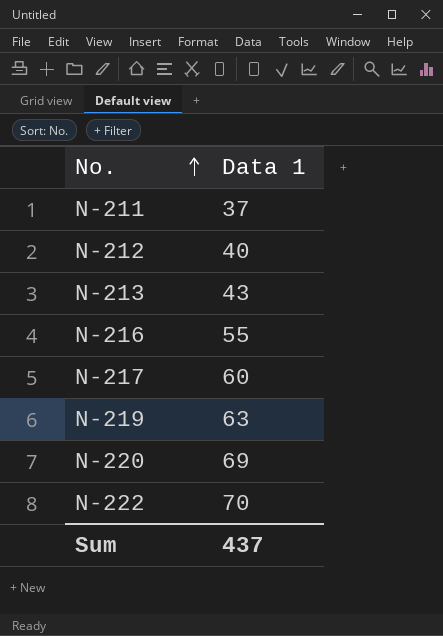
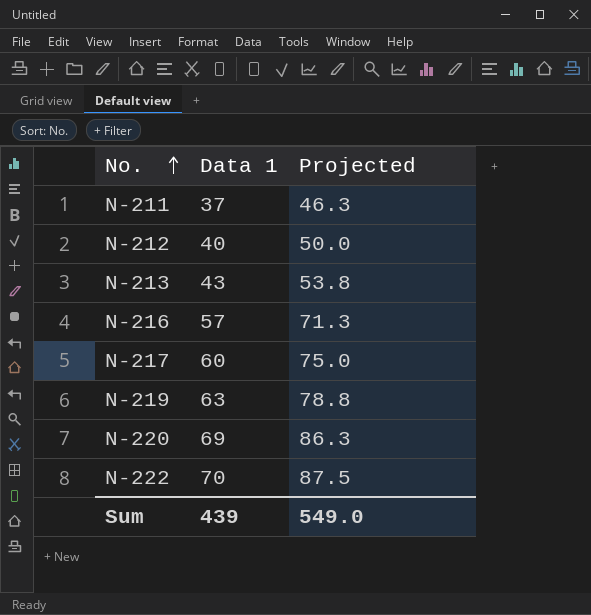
column Projected | formula: none -> [Data 1] * 1.25
N-216 | Data 1: 55 -> 57
Sum | Data 1: 437 -> 439

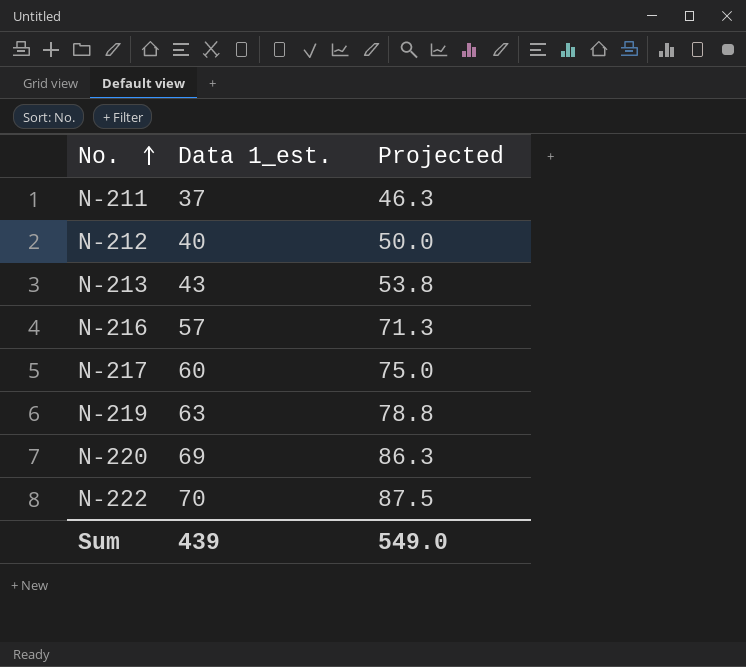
column name: Data 1 -> Data 1_est.

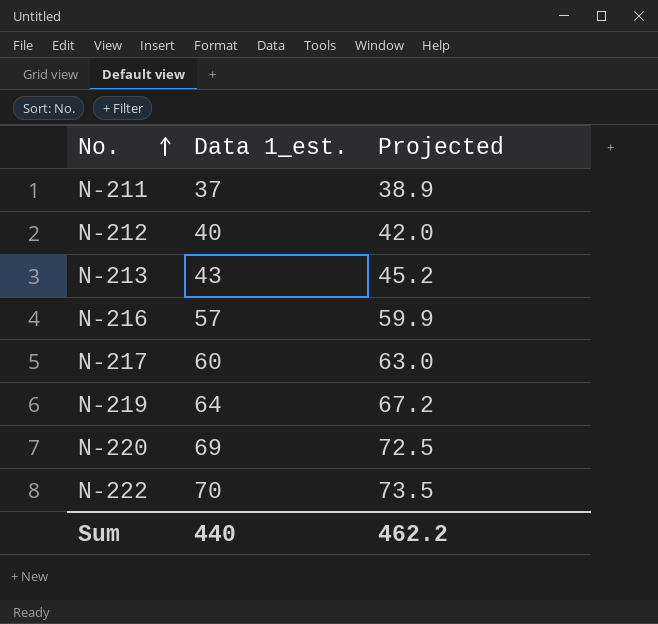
column Projected | formula: [Data 1_est.] * 1.25 -> [Data 1_est.] * 1.05
N-219 | Data 1_est.: 63 -> 64
Sum | Data 1_est.: 439 -> 440
Sum | Projected: 549.0 -> 462.2

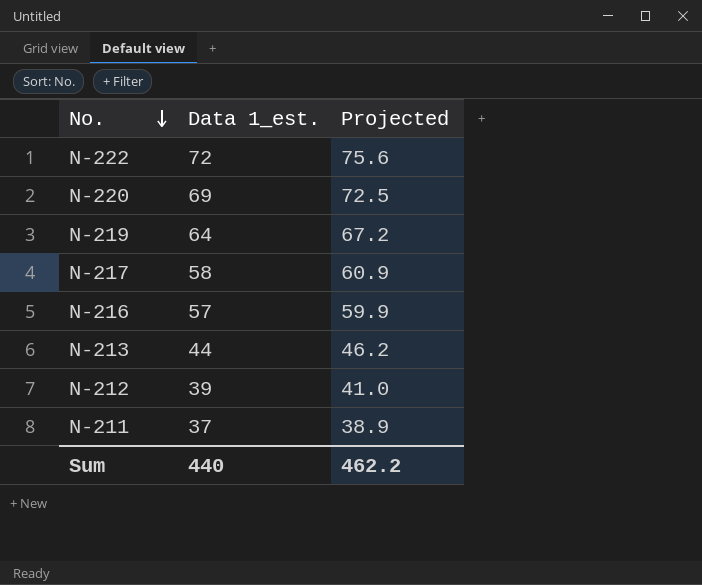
row order: No. ascending -> No. descending
N-222 | Data 1_est.: 70 -> 72
N-222 | Projected: 73.5 -> 75.6
N-217 | Data 1_est.: 60 -> 58
N-217 | Projected: 63.0 -> 60.9
N-213 | Data 1_est.: 43 -> 44
N-213 | Projected: 45.2 -> 46.2
N-212 | Data 1_est.: 40 -> 39
N-212 | Projected: 42.0 -> 41.0

